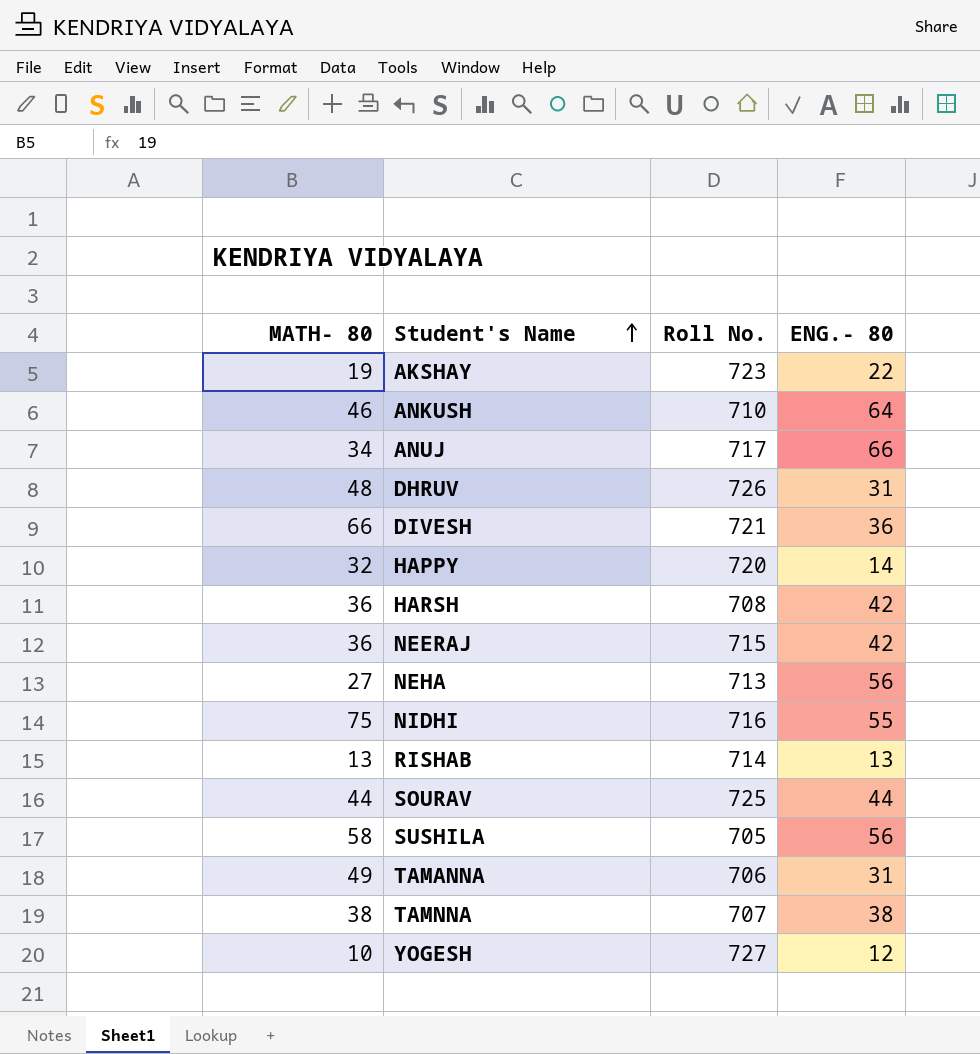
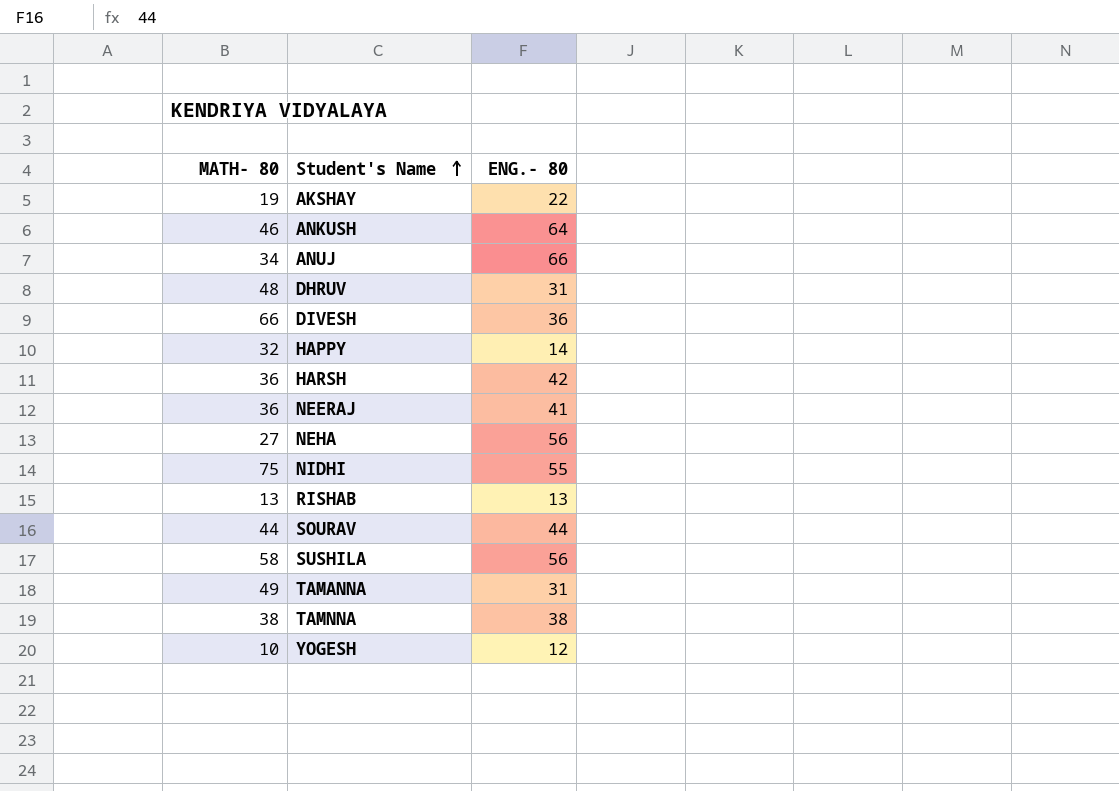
column Roll No. | position: 3 -> none
NEERAJ | ENG.- 80: 42 -> 41

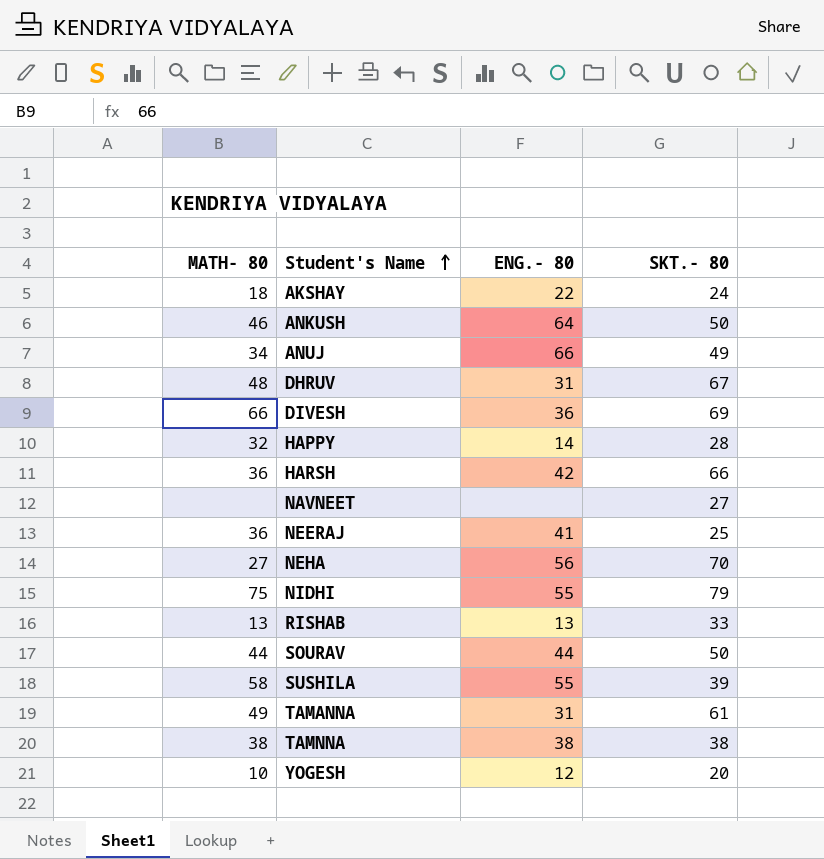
column SKT.- 80 | position: none -> 4
AKSHAY | MATH- 80: 19 -> 18
row NAVNEET: none -> none | none | 27
SUSHILA | ENG.- 80: 56 -> 55

